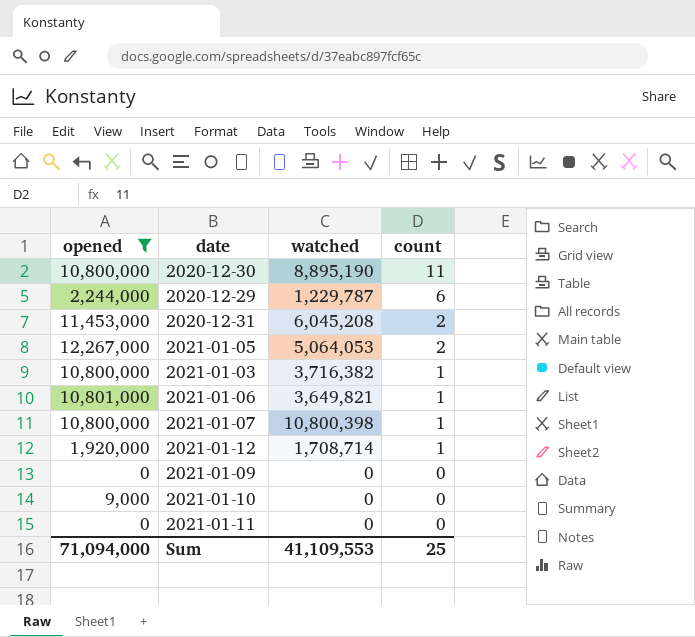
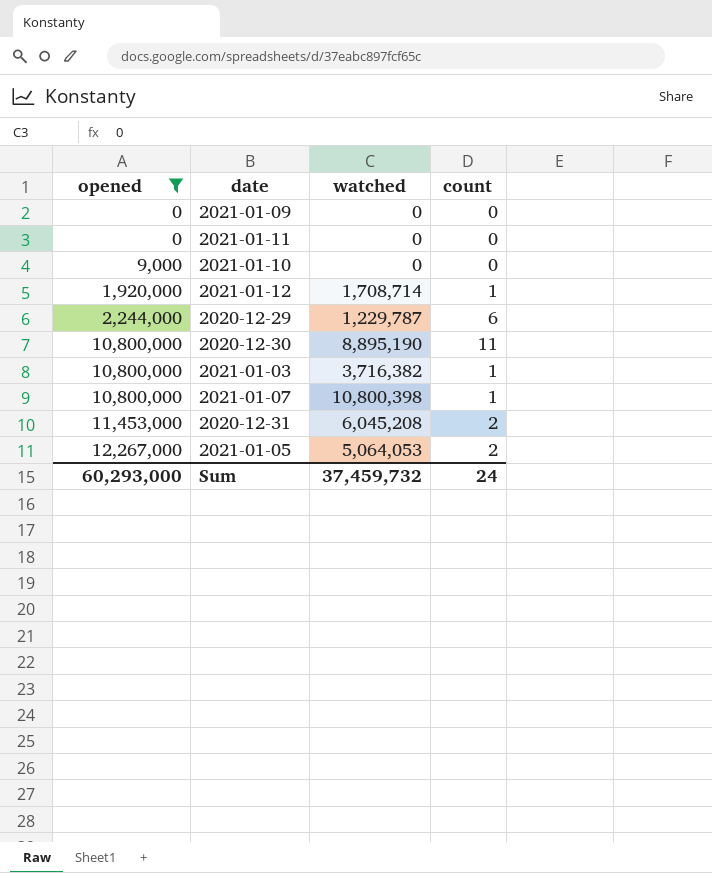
row order: count descending -> opened ascending
row 2021-01-06: 10,801,000 | 3,649,821 | 1 -> none
Sum | opened: 71,094,000 -> 60,293,000
Sum | watched: 41,109,553 -> 37,459,732
Sum | count: 25 -> 24

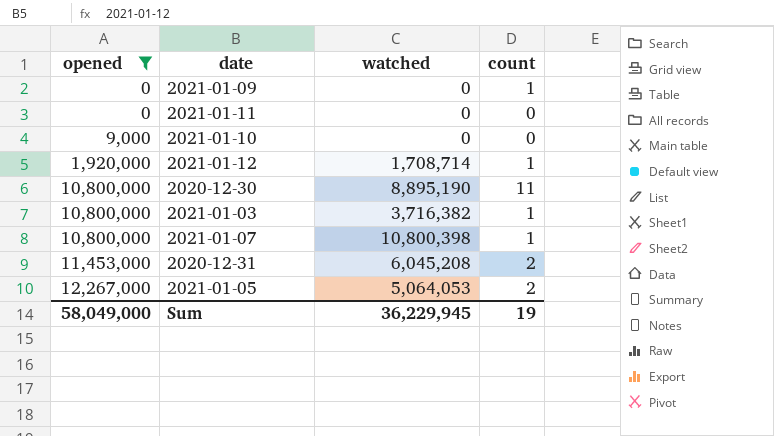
row 2020-12-29: 2,244,000 | 1,229,787 | 6 -> none
2021-01-09 | count: 0 -> 1
Sum | opened: 60,293,000 -> 58,049,000
Sum | watched: 37,459,732 -> 36,229,945
Sum | count: 24 -> 19

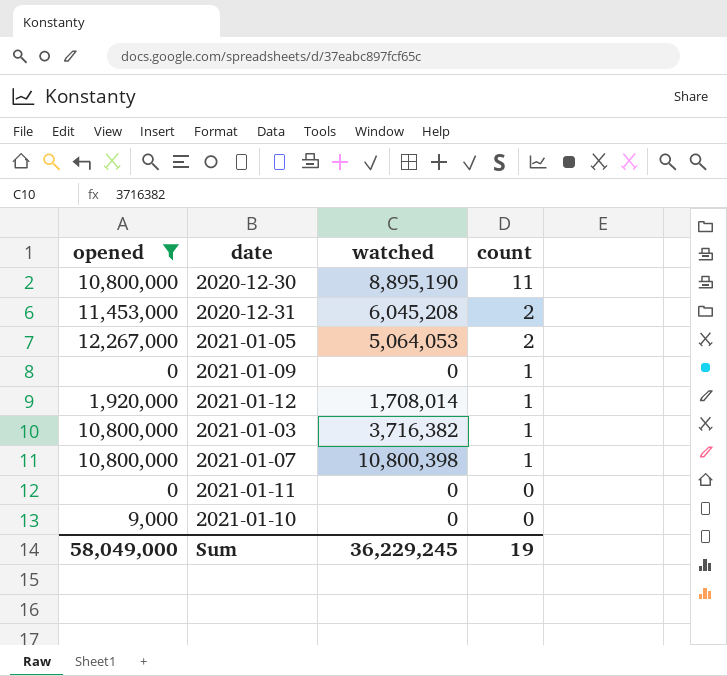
row order: opened ascending -> count descending
2021-01-12 | watched: 1,708,714 -> 1,708,014
Sum | watched: 36,229,945 -> 36,229,245

